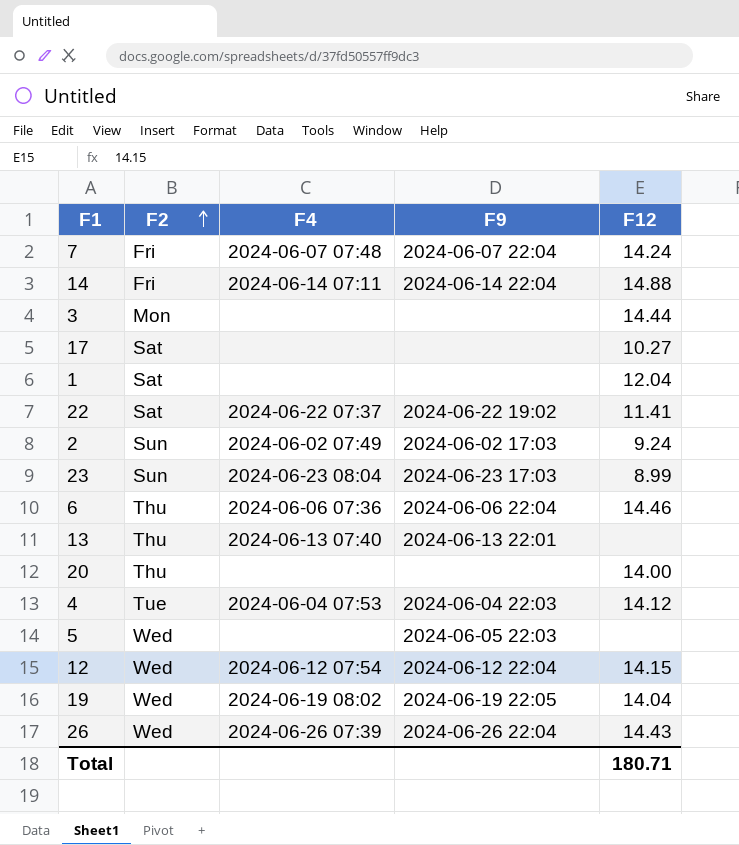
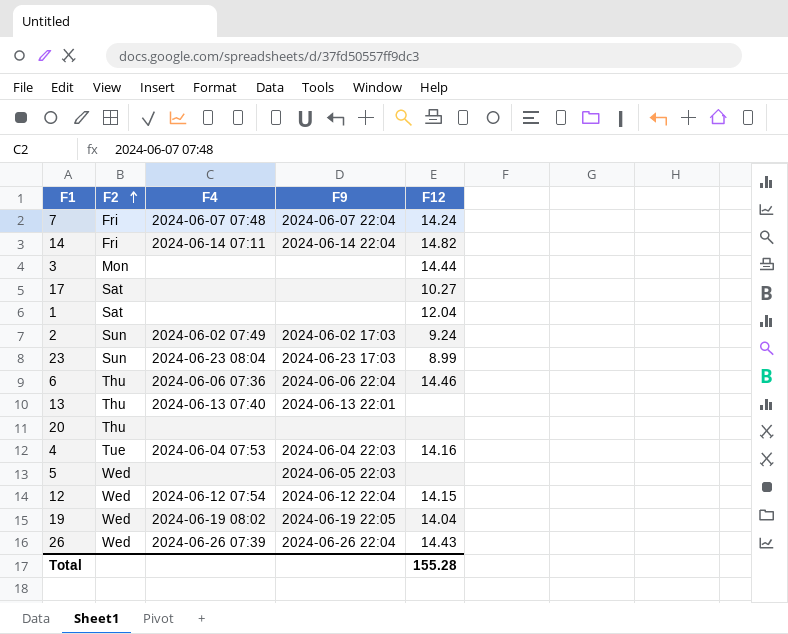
row 22: Sat | 2024-06-22 07:37 | 2024-06-22 19:02 | 11.41 -> none
14 | F12: 14.88 -> 14.82
20 | F12: 14.00 -> none
4 | F12: 14.12 -> 14.16
Total | F12: 180.71 -> 155.28

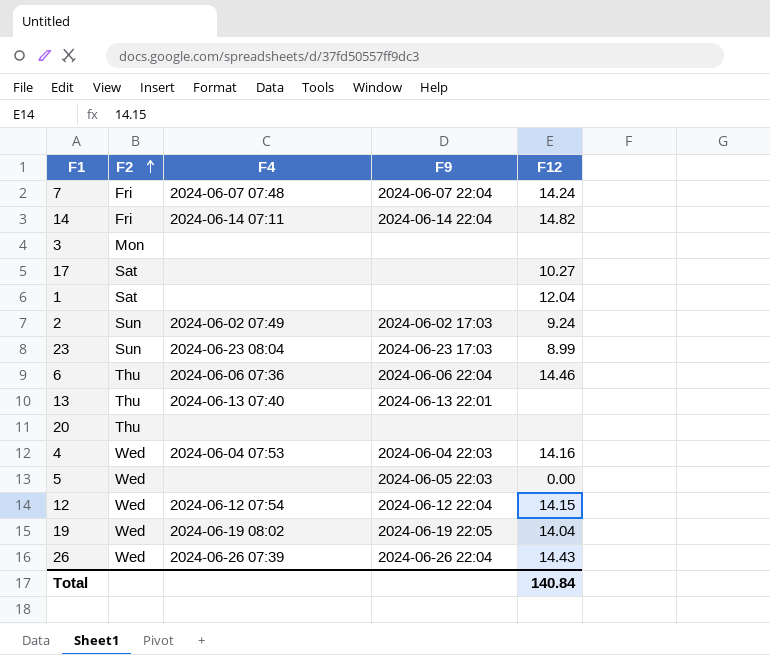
3 | F12: 14.44 -> none
4 | F2: Tue -> Wed
5 | F12: none -> 0.00
Total | F12: 155.28 -> 140.84

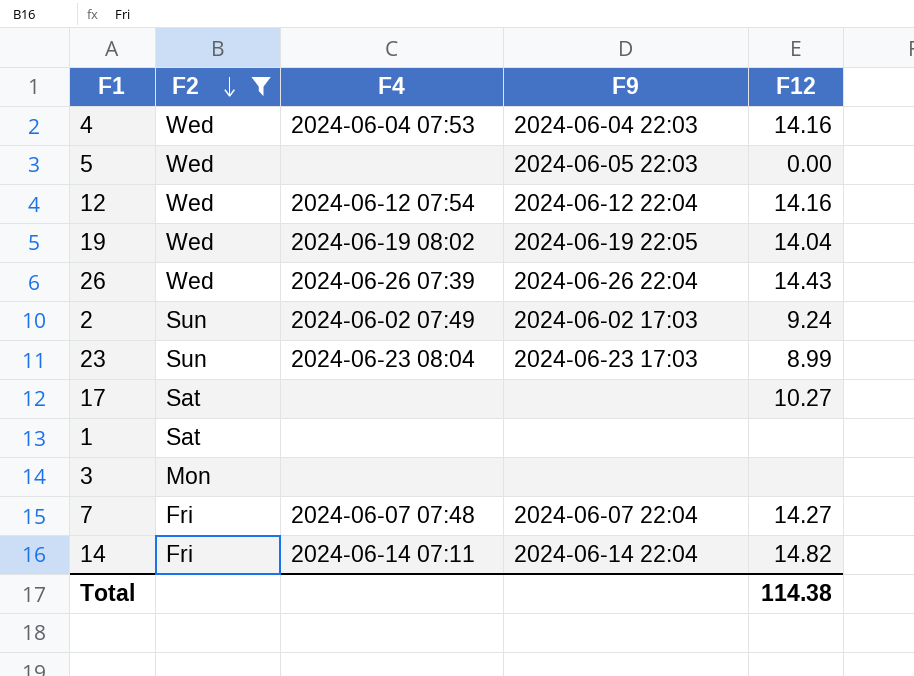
filter: none -> F2 != Thu
row order: F2 ascending -> F2 descending
12 | F12: 14.15 -> 14.16
1 | F12: 12.04 -> none
7 | F12: 14.24 -> 14.27
Total | F12: 140.84 -> 114.38

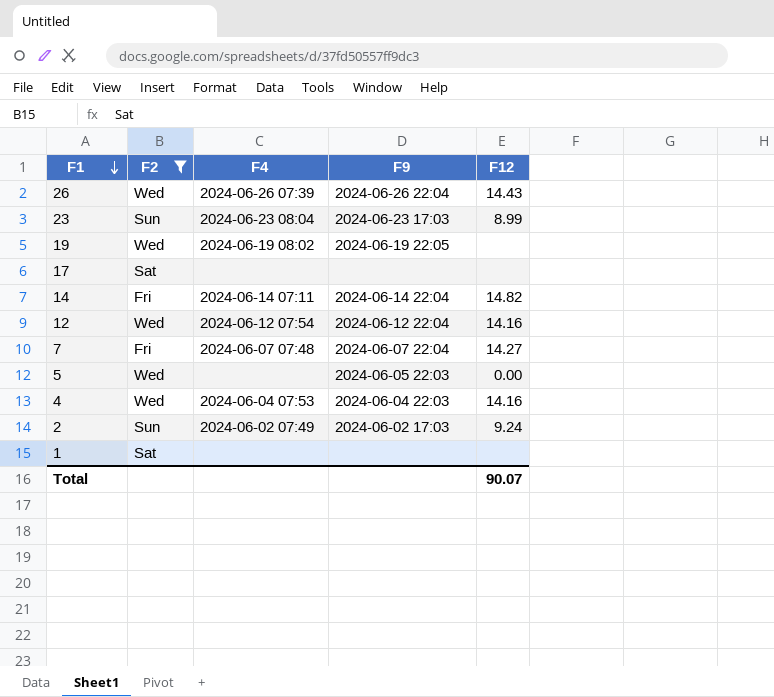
row order: F2 descending -> F1 descending
row 3: Mon | none | none | none -> none
19 | F12: 14.04 -> none
17 | F12: 10.27 -> none
Total | F12: 114.38 -> 90.07

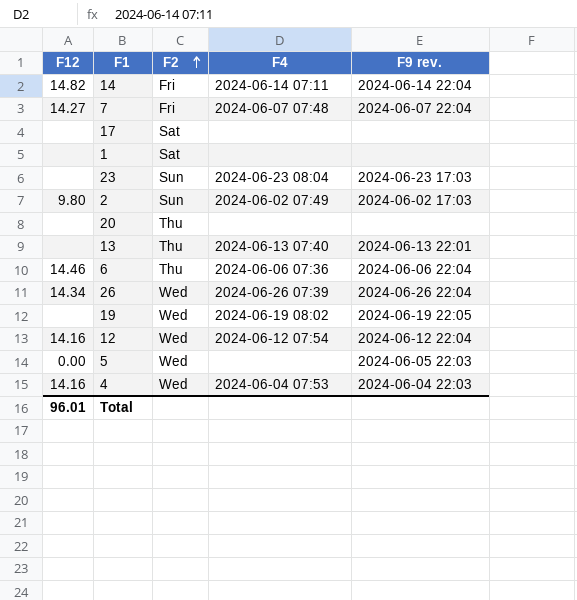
filter: F2 != Thu -> none
row order: F1 descending -> F2 ascending
column F12 | position: 5 -> 1
column name: F9 -> F9 rev.
23 | F12: 8.99 -> none
2 | F12: 9.24 -> 9.80
26 | F12: 14.43 -> 14.34
Total | F12: 90.07 -> 96.01

